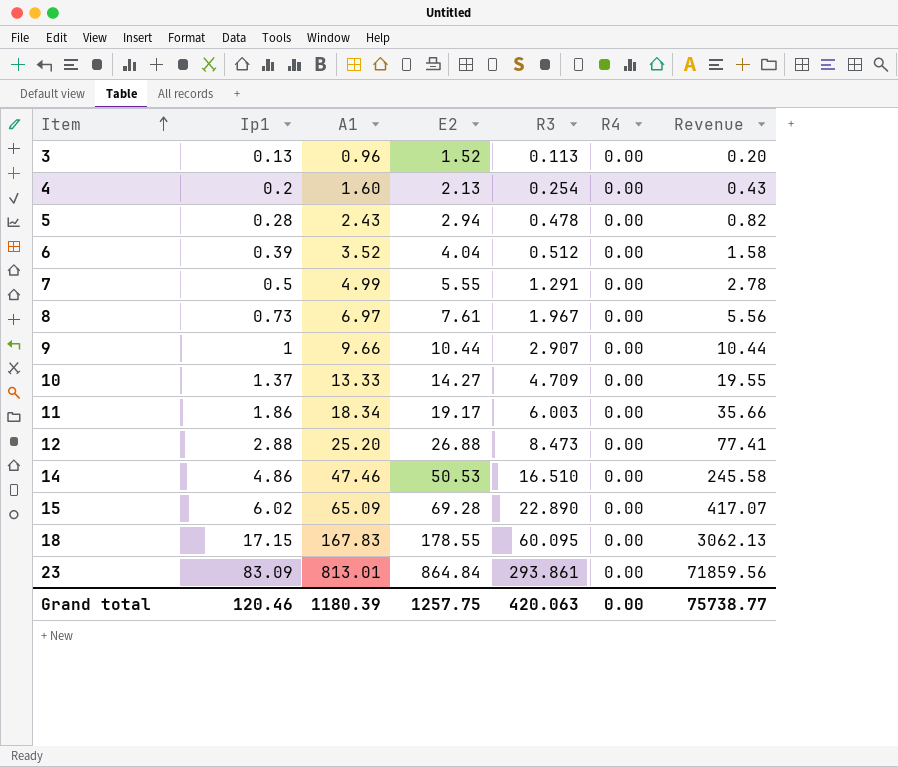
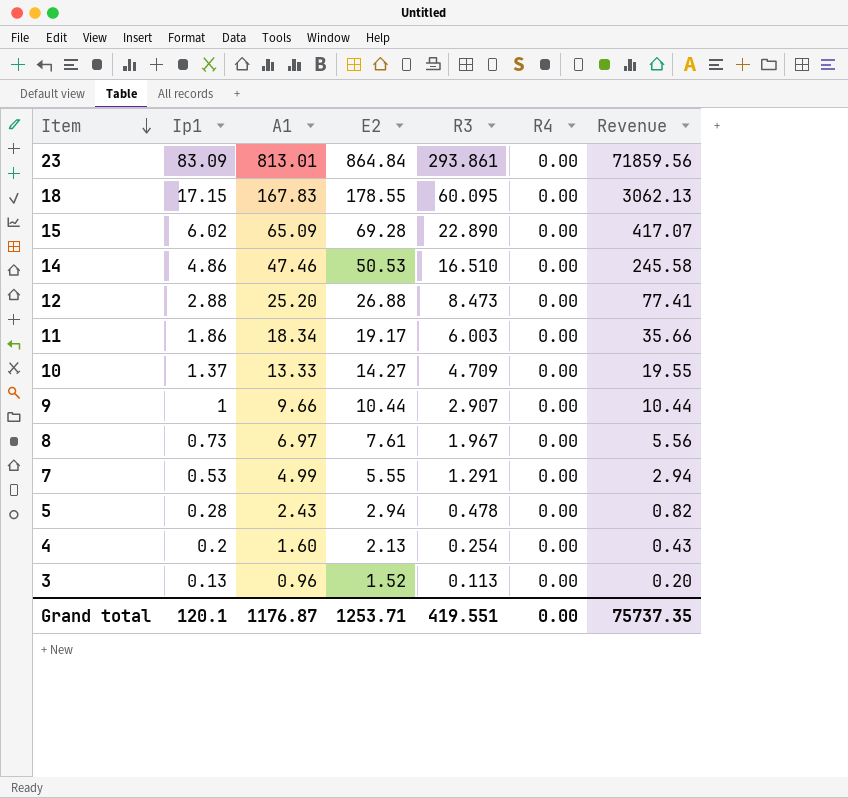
row order: Item ascending -> Item descending
row 6: 0.39 | 3.52 | 4.04 | 0.512 | 0.00 | 1.58 -> none
7 | Ip1: 0.5 -> 0.53
7 | Revenue: 2.78 -> 2.94
Grand total | Ip1: 120.46 -> 120.1
Grand total | A1: 1180.39 -> 1176.87
Grand total | E2: 1257.75 -> 1253.71
Grand total | R3: 420.063 -> 419.551
Grand total | Revenue: 75738.77 -> 75737.35

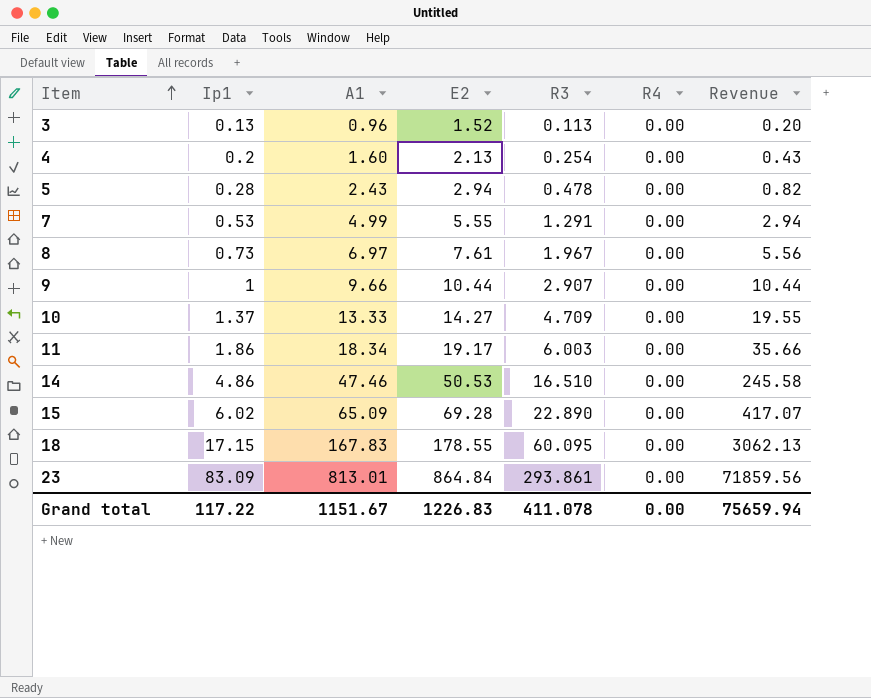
row order: Item descending -> Item ascending
row 12: 2.88 | 25.20 | 26.88 | 8.473 | 0.00 | 77.41 -> none
Grand total | Ip1: 120.1 -> 117.22
Grand total | A1: 1176.87 -> 1151.67
Grand total | E2: 1253.71 -> 1226.83
Grand total | R3: 419.551 -> 411.078
Grand total | Revenue: 75737.35 -> 75659.94

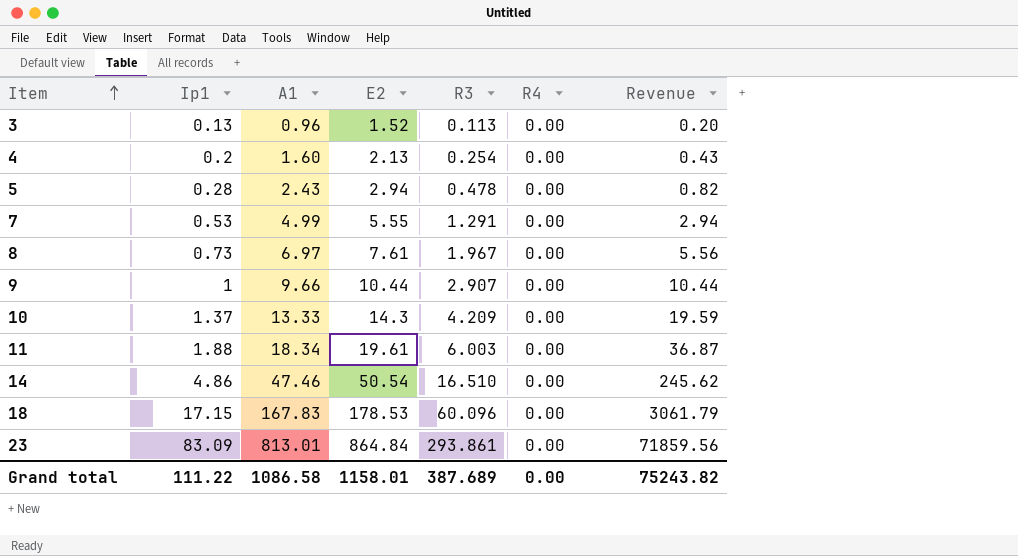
row 15: 6.02 | 65.09 | 69.28 | 22.890 | 0.00 | 417.07 -> none
10 | E2: 14.27 -> 14.3
10 | R3: 4.709 -> 4.209
10 | Revenue: 19.55 -> 19.59
11 | Ip1: 1.86 -> 1.88
11 | E2: 19.17 -> 19.61
11 | Revenue: 35.66 -> 36.87
14 | E2: 50.53 -> 50.54
14 | Revenue: 245.58 -> 245.62
18 | E2: 178.55 -> 178.53
18 | R3: 60.095 -> 60.096
18 | Revenue: 3062.13 -> 3061.79
Grand total | Ip1: 117.22 -> 111.22
Grand total | A1: 1151.67 -> 1086.58
Grand total | E2: 1226.83 -> 1158.01
Grand total | R3: 411.078 -> 387.689
Grand total | Revenue: 75659.94 -> 75243.82

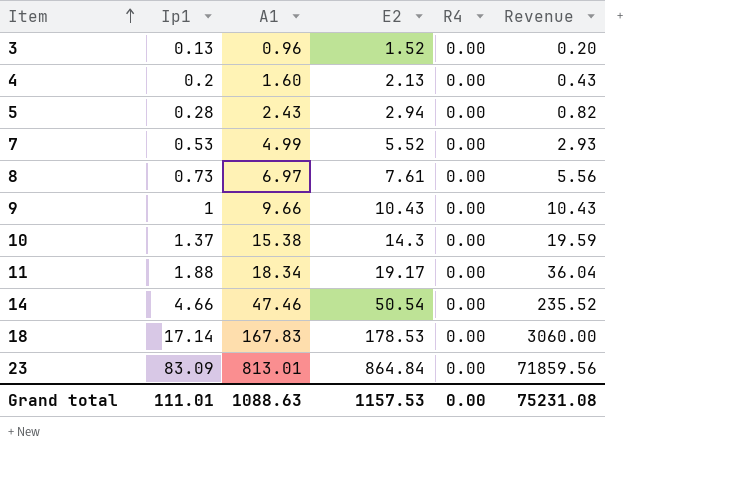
column R3 | position: 5 -> none
7 | E2: 5.55 -> 5.52
7 | Revenue: 2.94 -> 2.93
9 | E2: 10.44 -> 10.43
9 | Revenue: 10.44 -> 10.43
10 | A1: 13.33 -> 15.38
11 | E2: 19.61 -> 19.17
11 | Revenue: 36.87 -> 36.04
14 | Ip1: 4.86 -> 4.66
14 | Revenue: 245.62 -> 235.52
18 | Ip1: 17.15 -> 17.14
18 | Revenue: 3061.79 -> 3060.00
Grand total | Ip1: 111.22 -> 111.01
Grand total | A1: 1086.58 -> 1088.63
Grand total | E2: 1158.01 -> 1157.53
Grand total | Revenue: 75243.82 -> 75231.08

